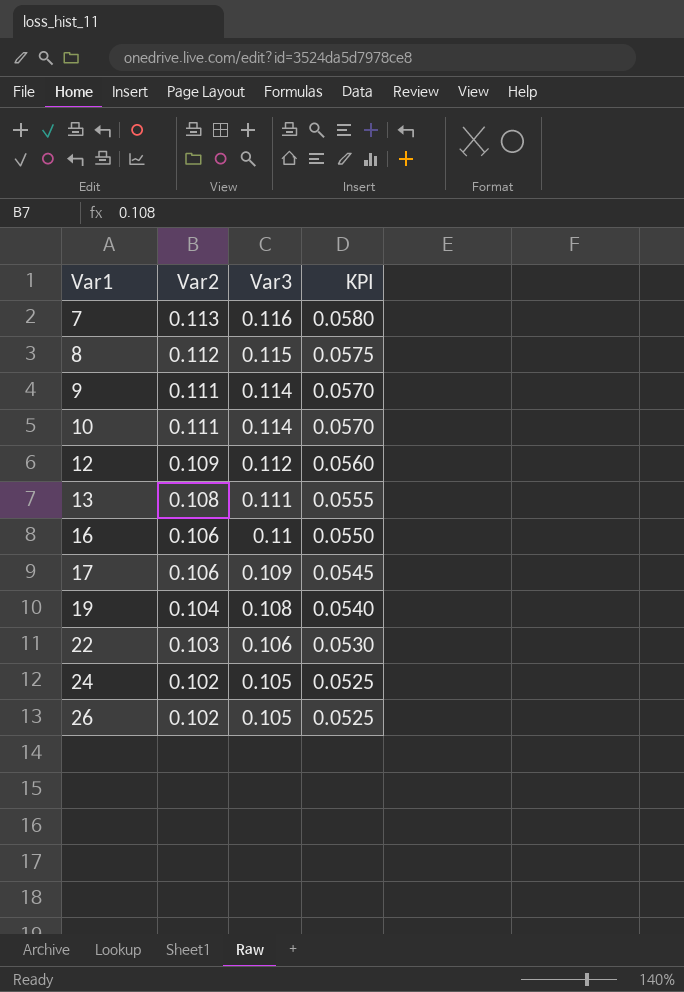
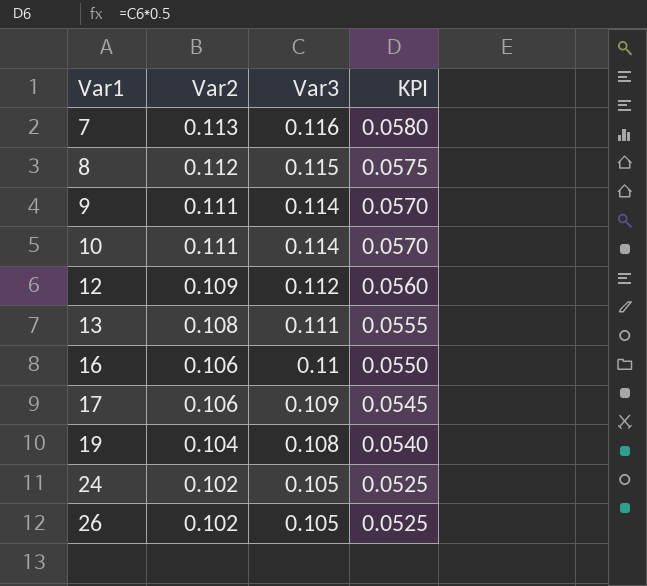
row 22: 0.103 | 0.106 | 0.0530 -> none

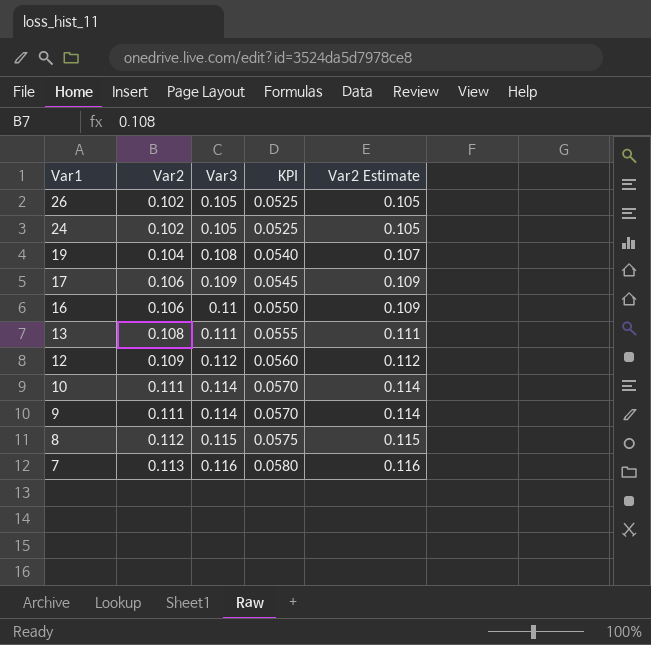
row order: Var1 ascending -> Var1 descending
column Var2 Estimate | formula: none -> [Var2] * 1.03

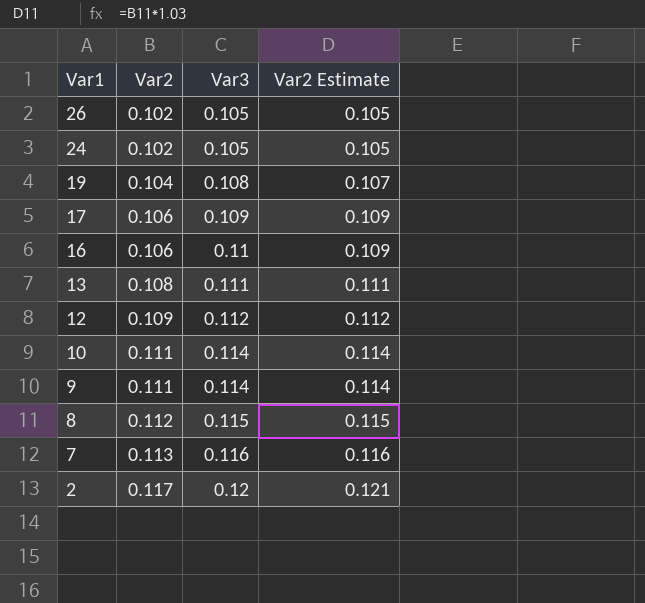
column KPI | formula: [Var3] * 0.5 -> none
row 2: none -> 0.117 | 0.12 | 0.121

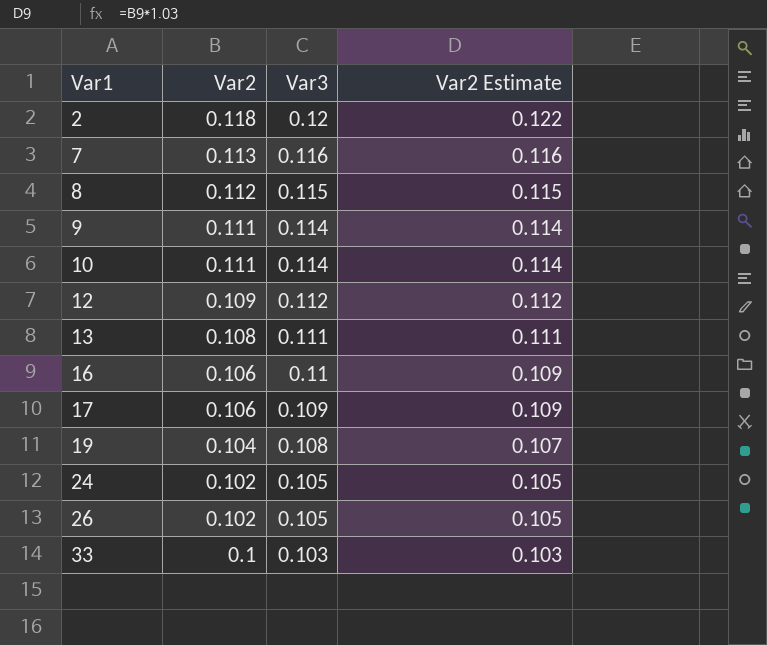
row order: Var1 descending -> Var1 ascending
2 | Var2: 0.117 -> 0.118
2 | Var2 Estimate: 0.121 -> 0.122
row 33: none -> 0.1 | 0.103 | 0.103

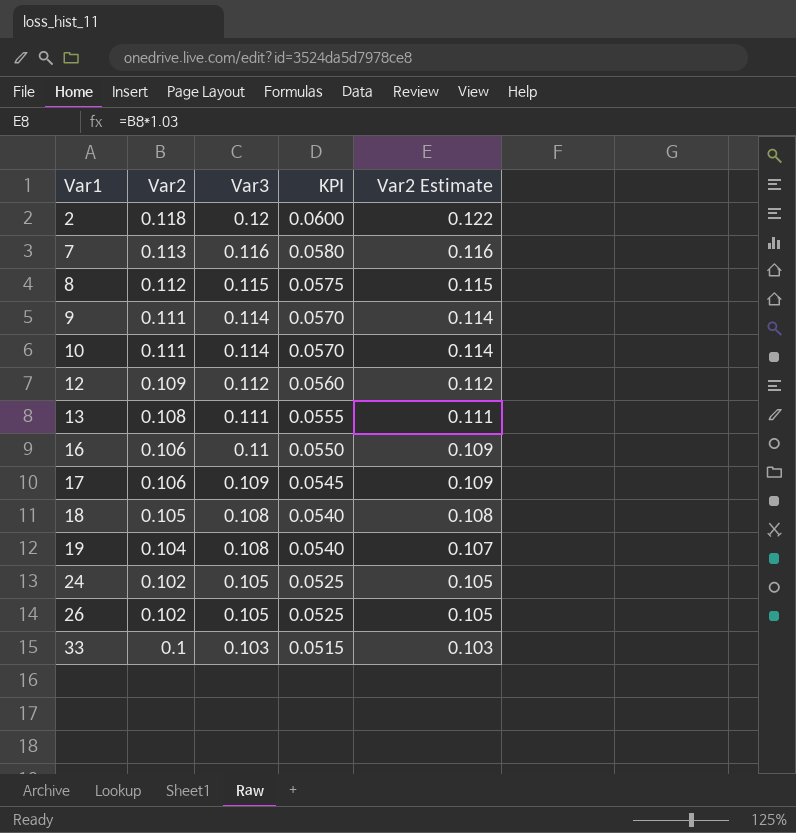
column KPI | formula: none -> [Var3] * 0.5
row 18: none -> 0.105 | 0.108 | 0.0540 | 0.108

